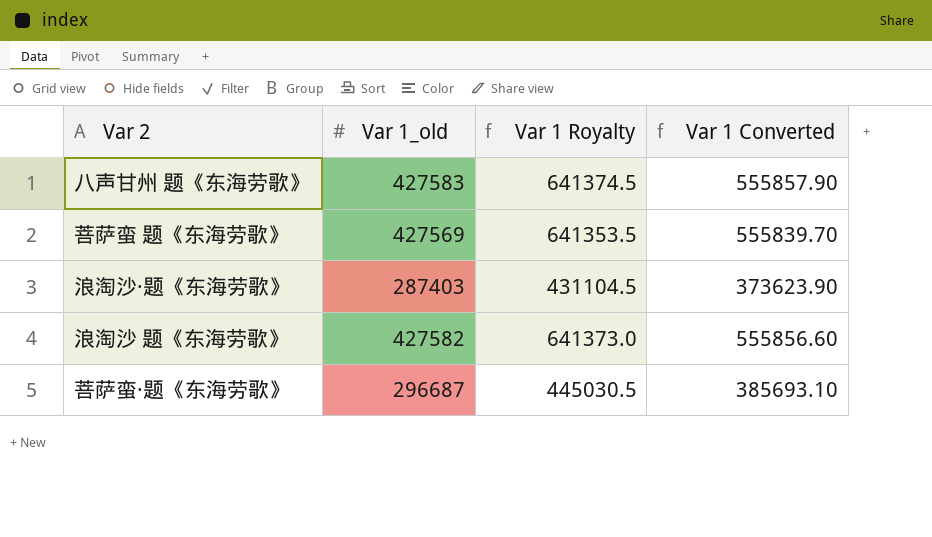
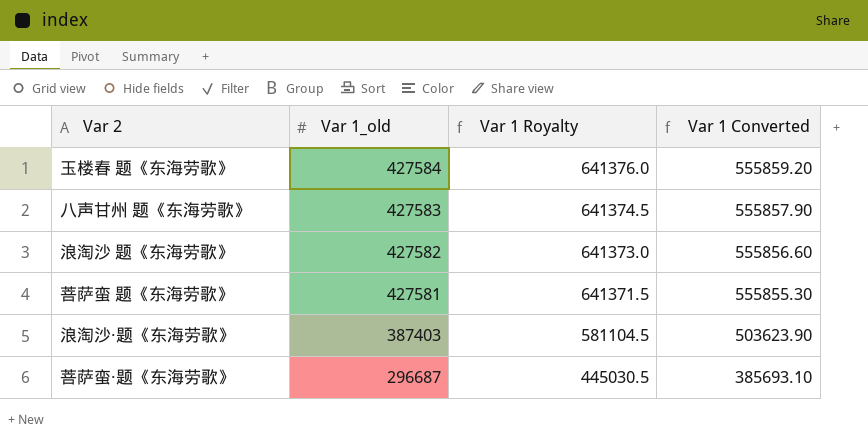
row order: none -> Var 1_old descending
row 玉楼春 题《东海劳歌》: none -> 427584 | 641376.0 | 555859.20
菩萨蛮 题《东海劳歌》 | Var 1_old: 427569 -> 427581
菩萨蛮 题《东海劳歌》 | Var 1 Royalty: 641353.5 -> 641371.5
菩萨蛮 题《东海劳歌》 | Var 1 Converted: 555839.70 -> 555855.30
浪淘沙·题《东海劳歌》 | Var 1_old: 287403 -> 387403
浪淘沙·题《东海劳歌》 | Var 1 Royalty: 431104.5 -> 581104.5
浪淘沙·题《东海劳歌》 | Var 1 Converted: 373623.90 -> 503623.90

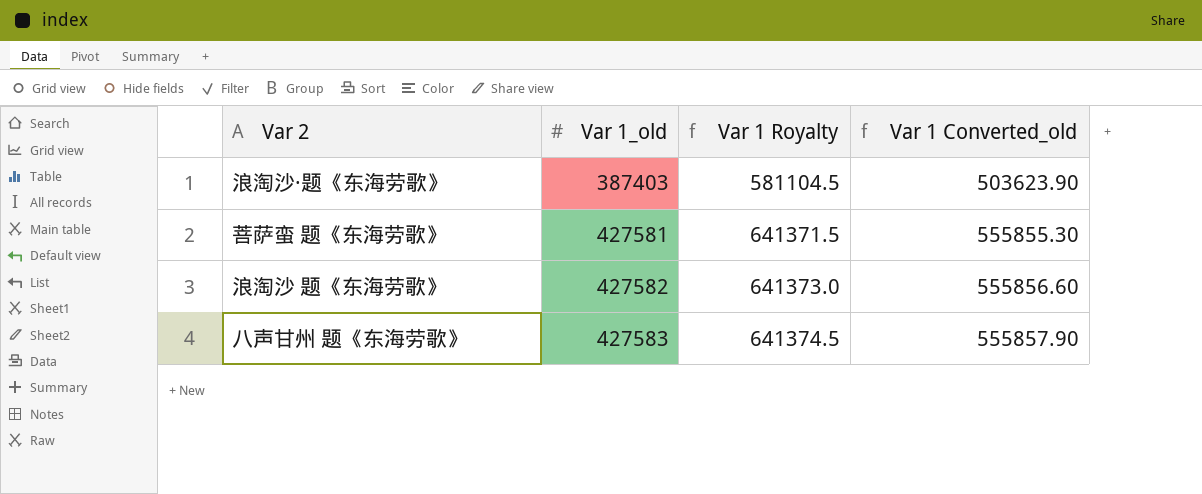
row order: Var 1_old descending -> Var 1_old ascending
column name: Var 1 Converted -> Var 1 Converted_old
row 玉楼春 题《东海劳歌》: 427584 | 641376.0 | 555859.20 -> none
row 菩萨蛮·题《东海劳歌》: 296687 | 445030.5 | 385693.10 -> none

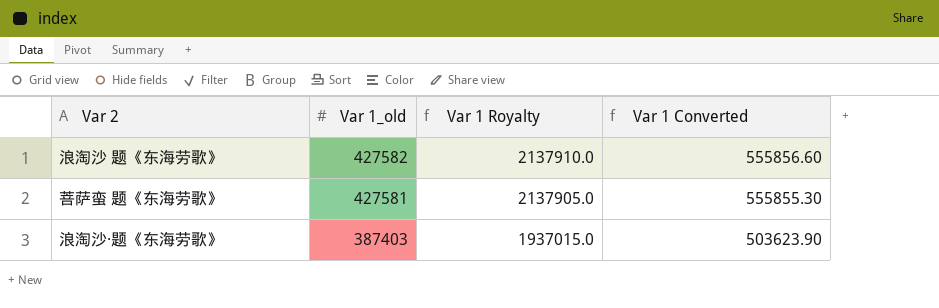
row order: Var 1_old ascending -> Var 1_old descending
column Var 1 Royalty | formula: [Var 1_old] * 1.5 -> [Var 1_old] * 5
column name: Var 1 Converted_old -> Var 1 Converted
row 八声甘州 题《东海劳歌》: 427583 | 641374.5 | 555857.90 -> none

